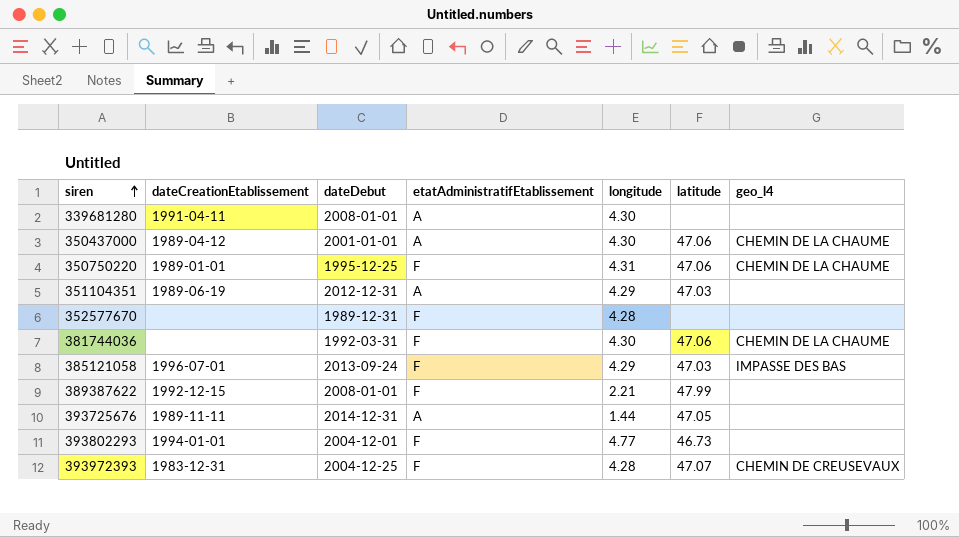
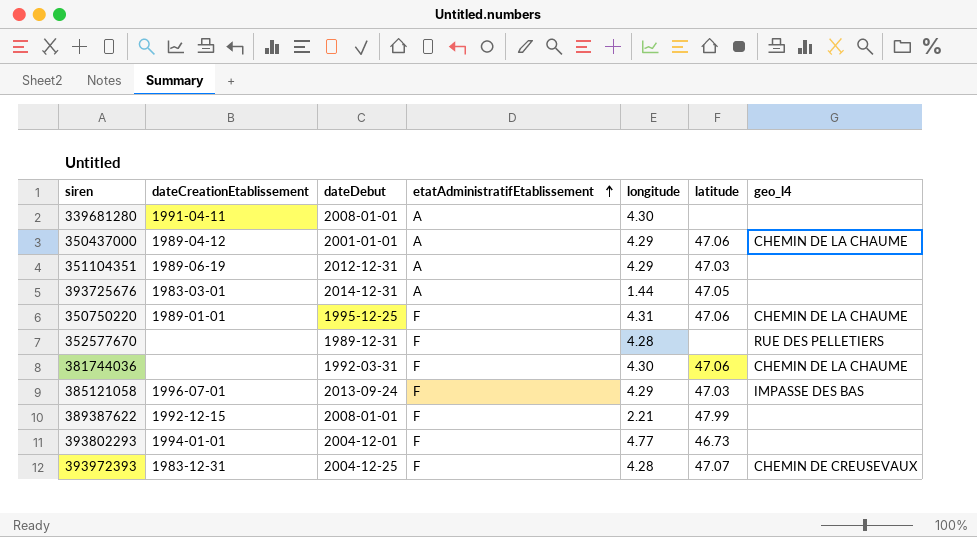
row order: siren ascending -> etatAdministratifEtablissement ascending
350437000 | longitude: 4.30 -> 4.29
393725676 | dateCreationEtablissement: 1989-11-11 -> 1983-03-01
352577670 | geo_l4: none -> RUE DES PELLETIERS

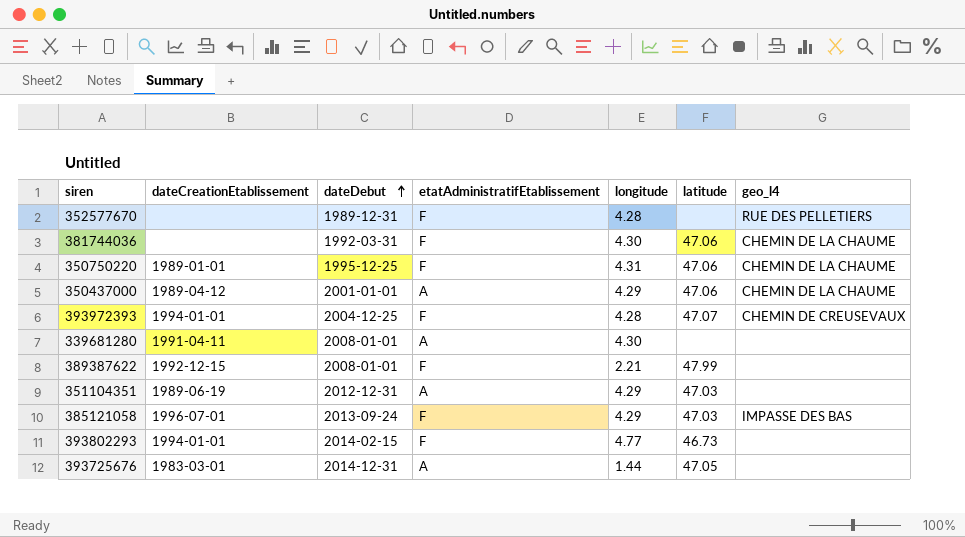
row order: etatAdministratifEtablissement ascending -> dateDebut ascending
393972393 | dateCreationEtablissement: 1983-12-31 -> 1994-01-01
393802293 | dateDebut: 2004-12-01 -> 2014-02-15

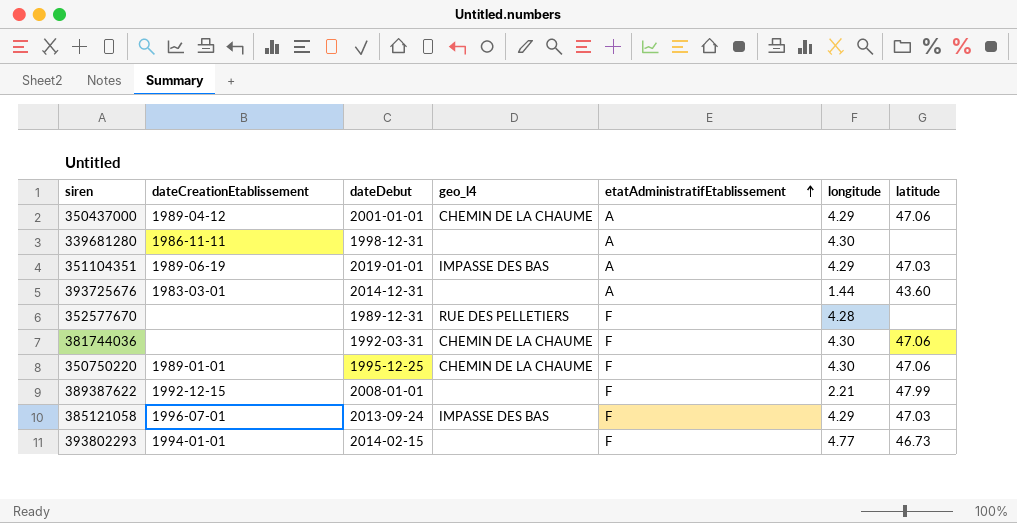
row order: dateDebut ascending -> etatAdministratifEtablissement ascending
column geo_l4 | position: 7 -> 4
row 393972393: 1994-01-01 | 2004-12-25 | F | 4.28 | 47.07 | CHEMIN DE CREUSEVAUX -> none
339681280 | dateCreationEtablissement: 1991-04-11 -> 1986-11-11
339681280 | dateDebut: 2008-01-01 -> 1998-12-31
351104351 | dateDebut: 2012-12-31 -> 2019-01-01
351104351 | geo_l4: none -> IMPASSE DES BAS
393725676 | latitude: 47.05 -> 43.60
350750220 | longitude: 4.31 -> 4.30

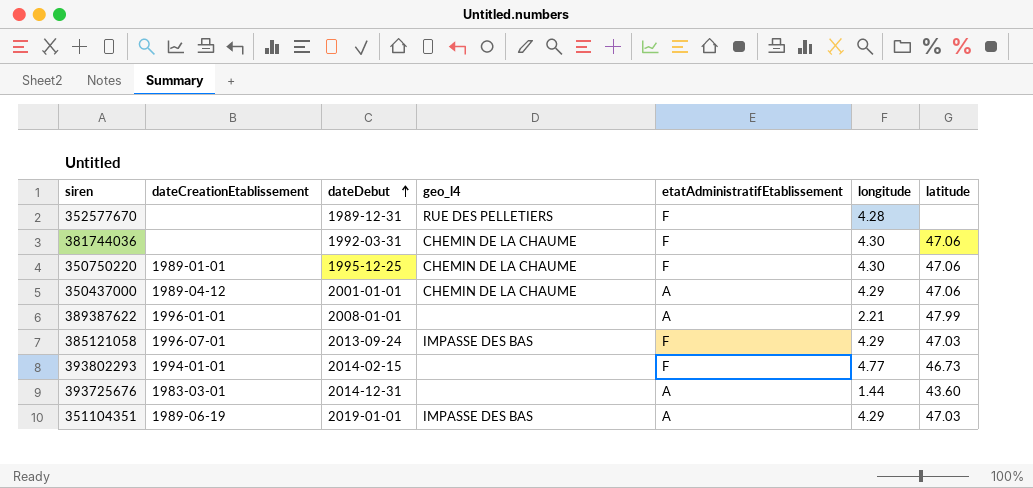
row order: etatAdministratifEtablissement ascending -> dateDebut ascending
row 339681280: 1986-11-11 | 1998-12-31 | none | A | 4.30 | none -> none
389387622 | dateCreationEtablissement: 1992-12-15 -> 1996-01-01
389387622 | etatAdministratifEtablissement: F -> A

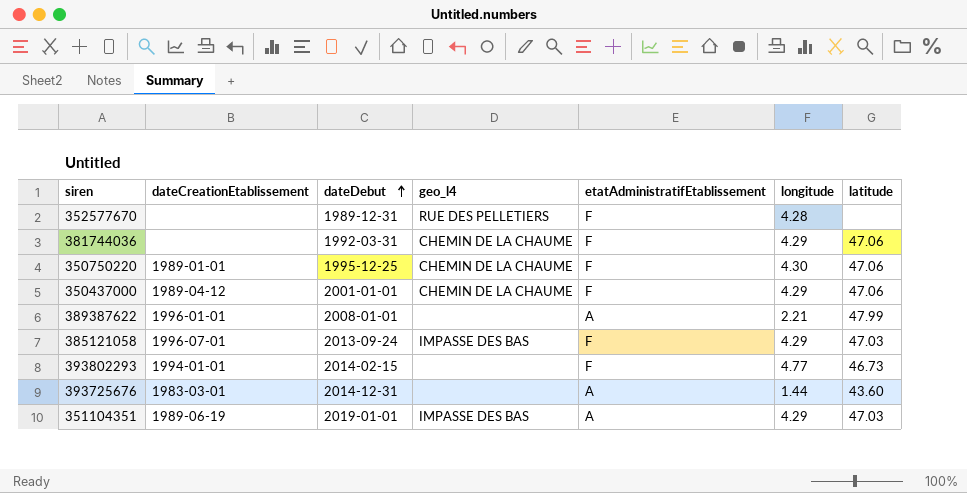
381744036 | longitude: 4.30 -> 4.29
350437000 | etatAdministratifEtablissement: A -> F

